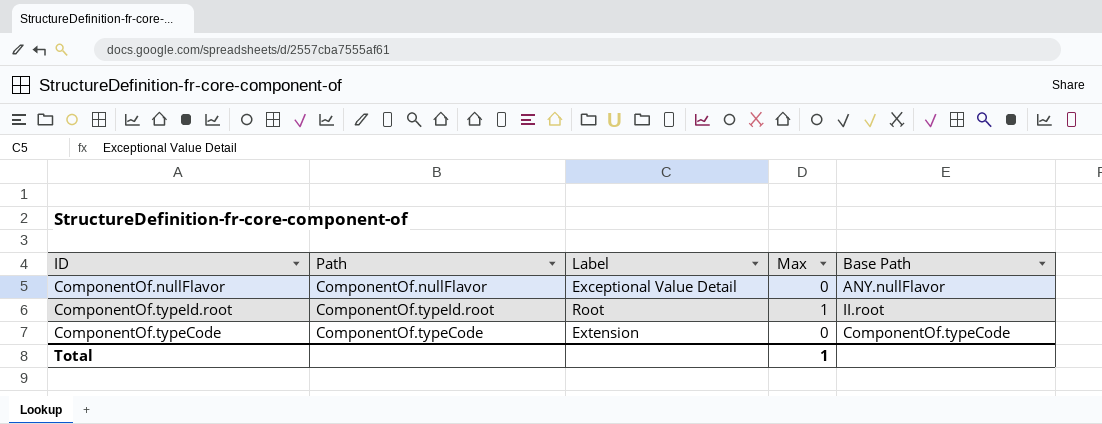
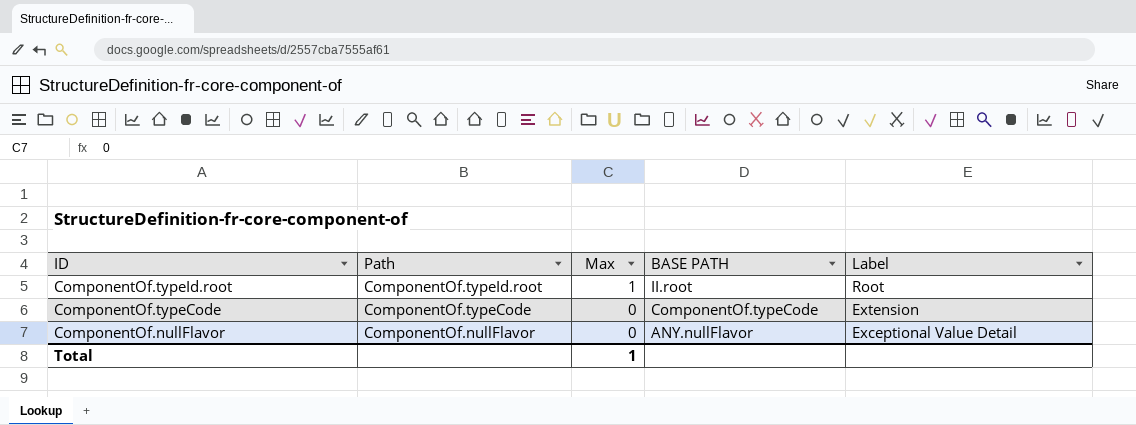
row order: none -> ID descending
column name: Base Path -> BASE PATH
column Label | position: 3 -> 5

